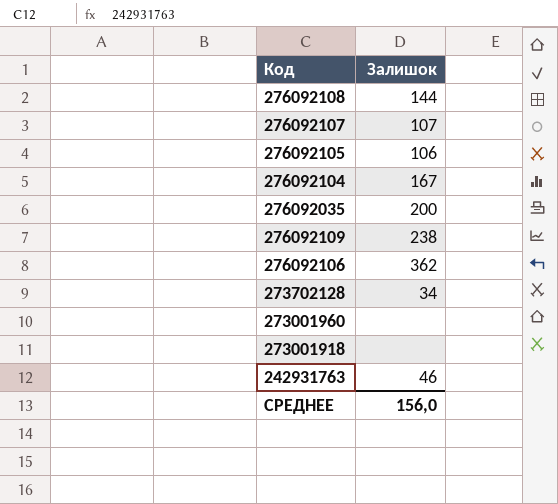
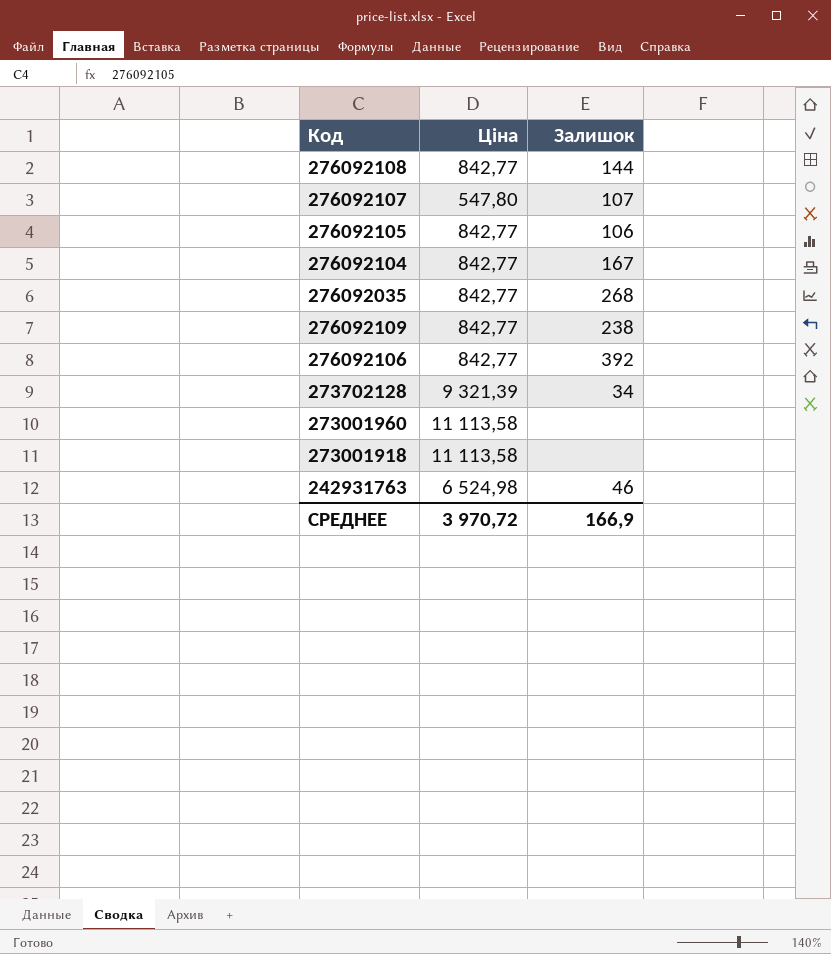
column Ціна | position: none -> 2
276092035 | Залишок: 200 -> 268
276092106 | Залишок: 362 -> 392
СРЕДНЕЕ | Залишок: 156,0 -> 166,9

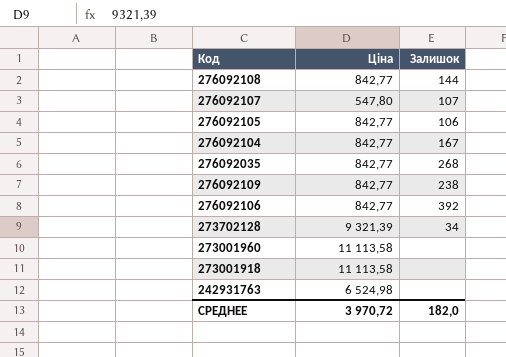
242931763 | Залишок: 46 -> none
СРЕДНЕЕ | Залишок: 166,9 -> 182,0

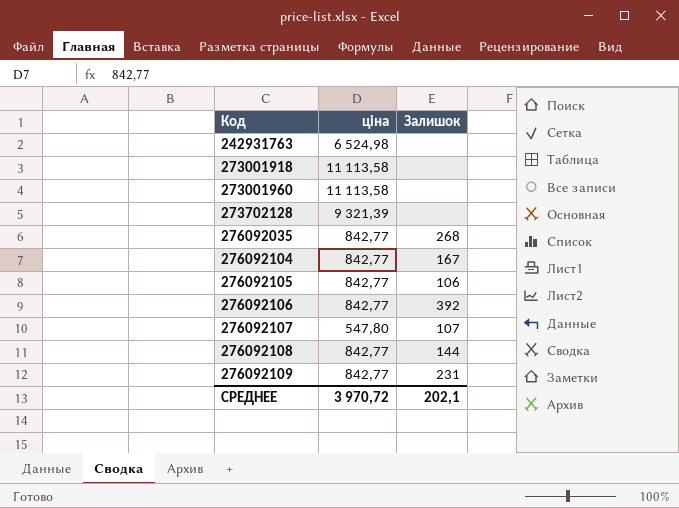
row order: none -> Код ascending
column name: Ціна -> ціна
273702128 | Залишок: 34 -> none
276092109 | Залишок: 238 -> 231
СРЕДНЕЕ | Залишок: 182,0 -> 202,1

